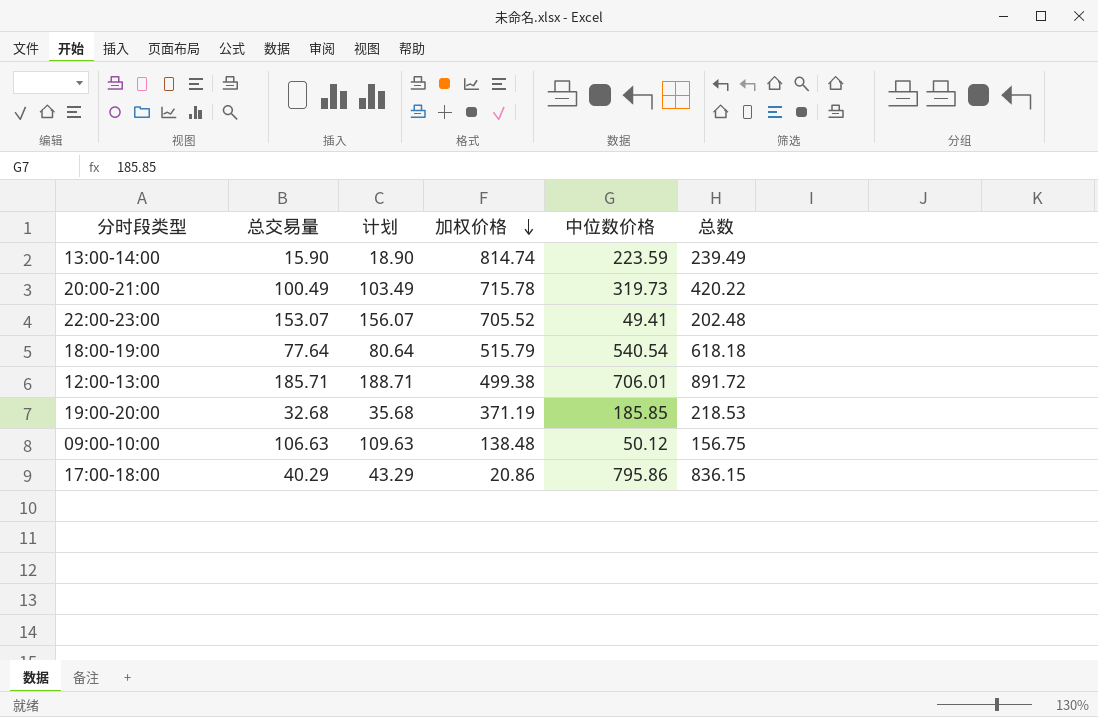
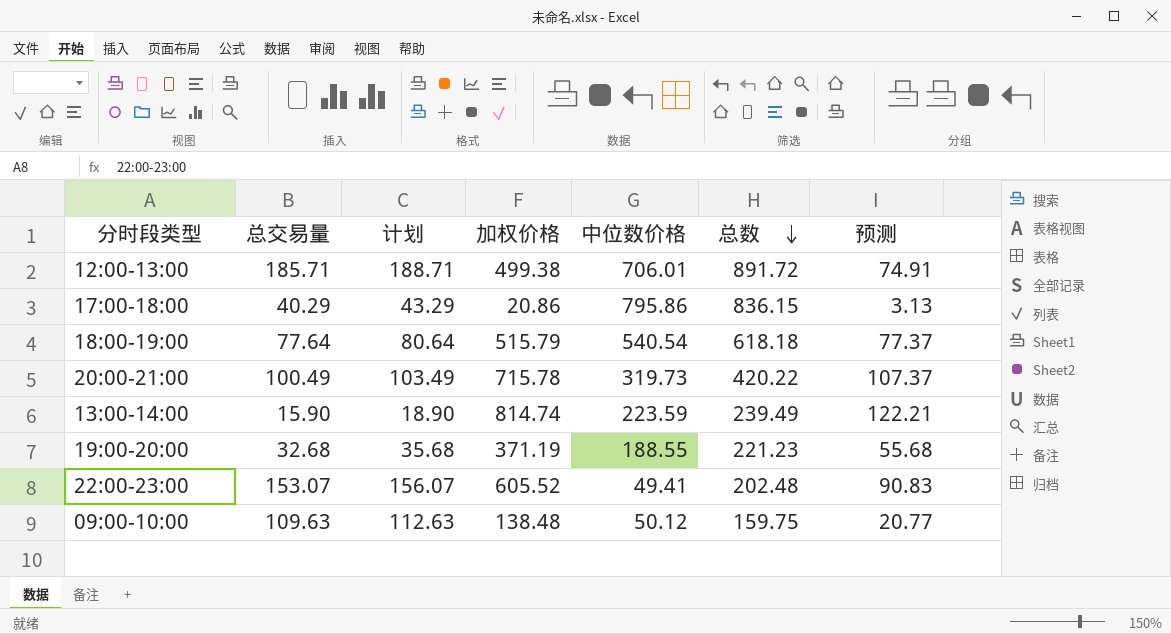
row order: 加权价格 descending -> 总数 descending
column 预测 | formula: none -> [加权价格] * 0.15
19:00-20:00 | 中位数价格: 185.85 -> 188.55
19:00-20:00 | 总数: 218.53 -> 221.23
22:00-23:00 | 加权价格: 705.52 -> 605.52
09:00-10:00 | 总交易量: 106.63 -> 109.63
09:00-10:00 | 计划: 109.63 -> 112.63
09:00-10:00 | 总数: 156.75 -> 159.75

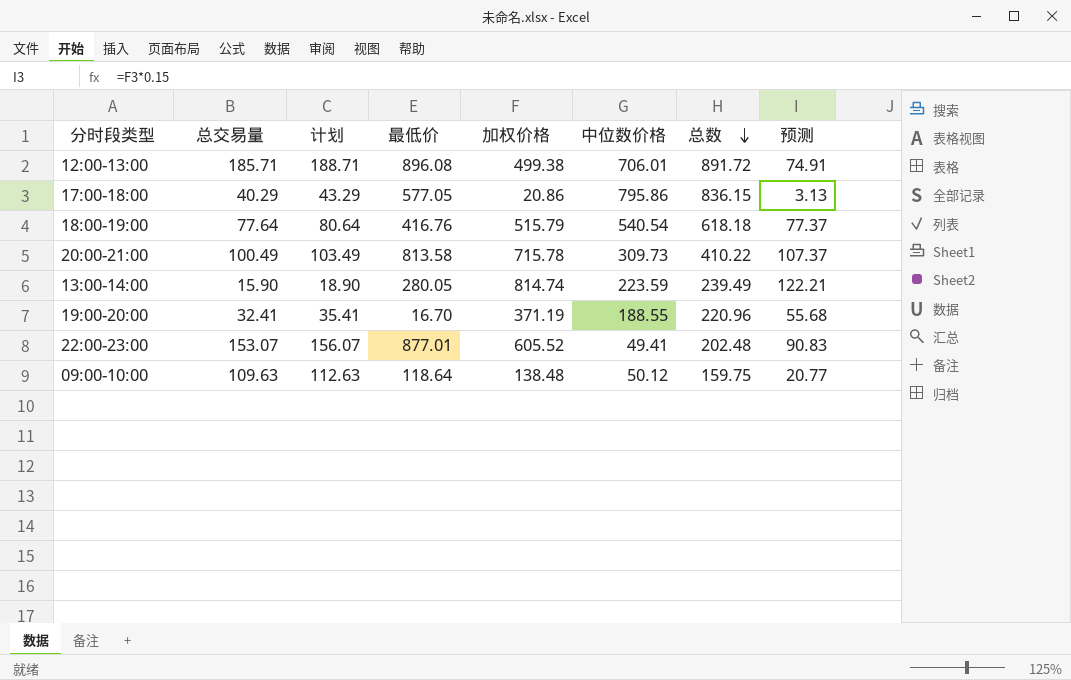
column 最低价 | position: none -> 4
20:00-21:00 | 中位数价格: 319.73 -> 309.73
20:00-21:00 | 总数: 420.22 -> 410.22
19:00-20:00 | 总交易量: 32.68 -> 32.41
19:00-20:00 | 计划: 35.68 -> 35.41
19:00-20:00 | 总数: 221.23 -> 220.96

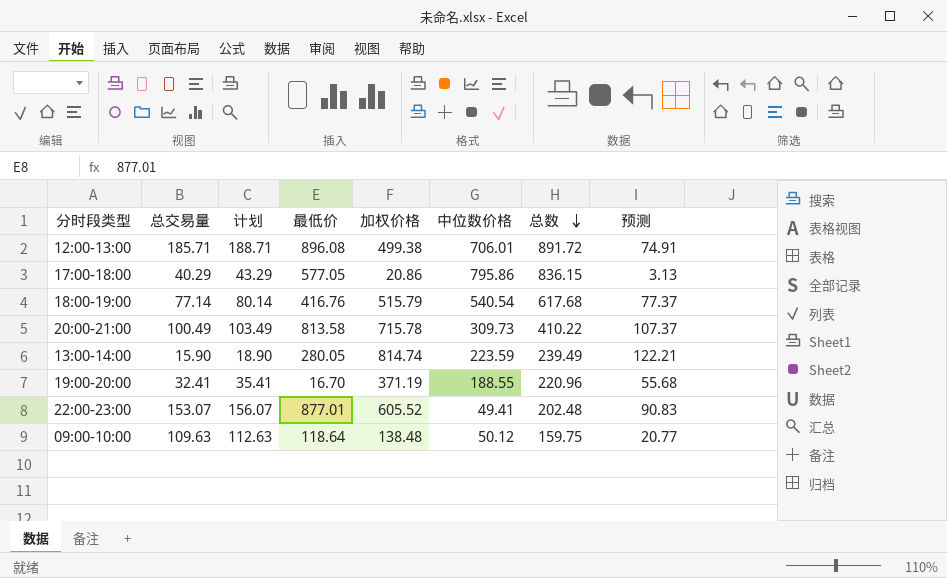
18:00-19:00 | 总交易量: 77.64 -> 77.14
18:00-19:00 | 计划: 80.64 -> 80.14
18:00-19:00 | 总数: 618.18 -> 617.68

